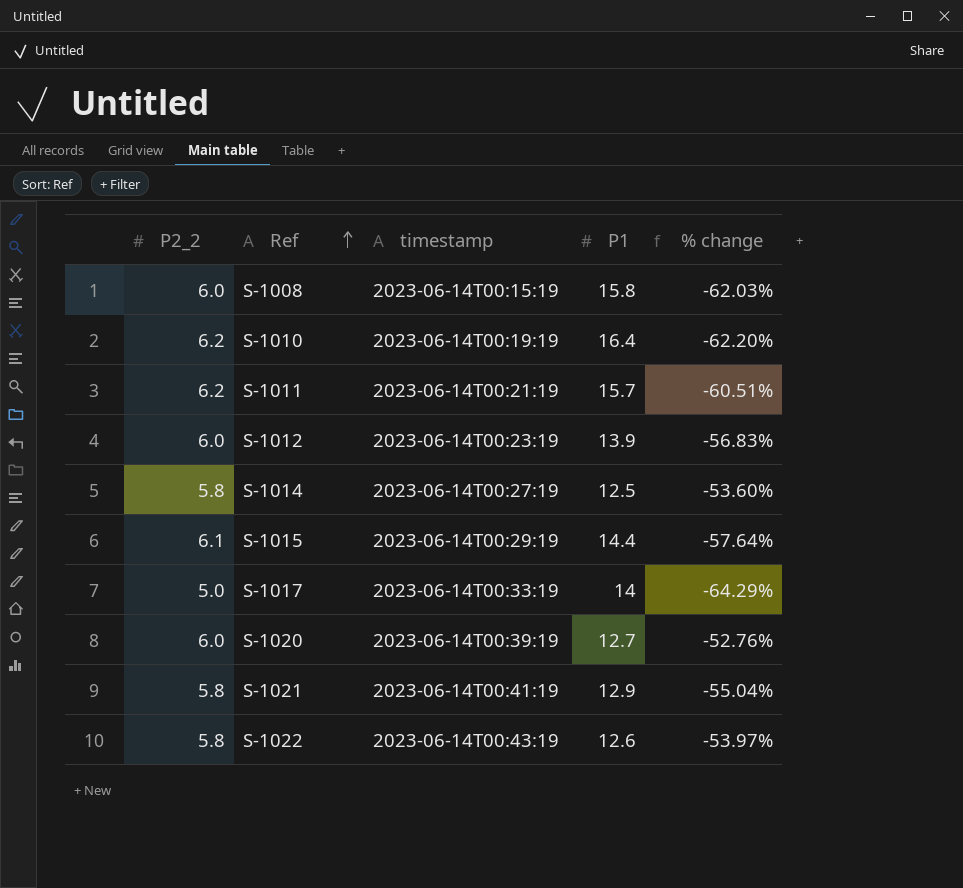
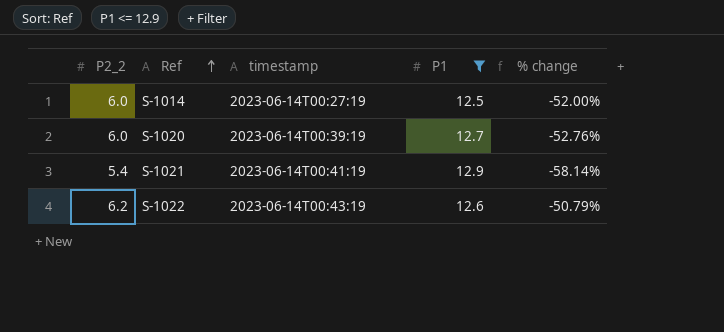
filter: none -> P1 <= 12.9
S-1014 | P2_2: 5.8 -> 6.0
S-1014 | % change: -53.60% -> -52.00%
S-1021 | P2_2: 5.8 -> 5.4
S-1021 | % change: -55.04% -> -58.14%
S-1022 | P2_2: 5.8 -> 6.2
S-1022 | % change: -53.97% -> -50.79%

